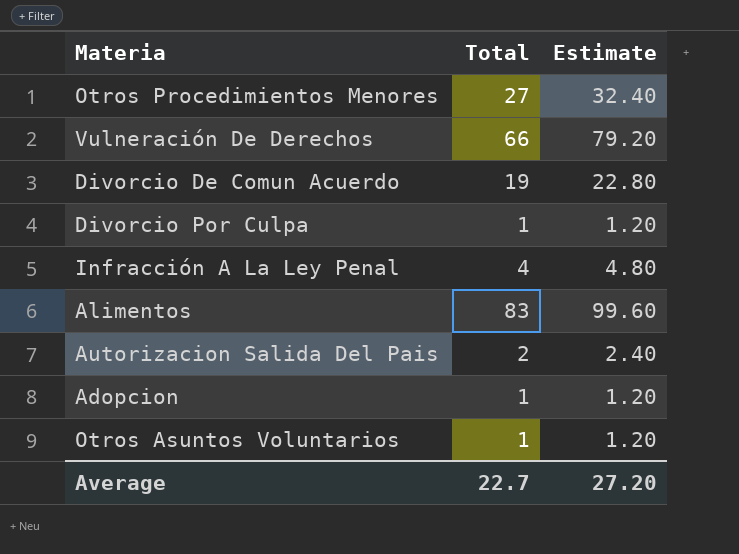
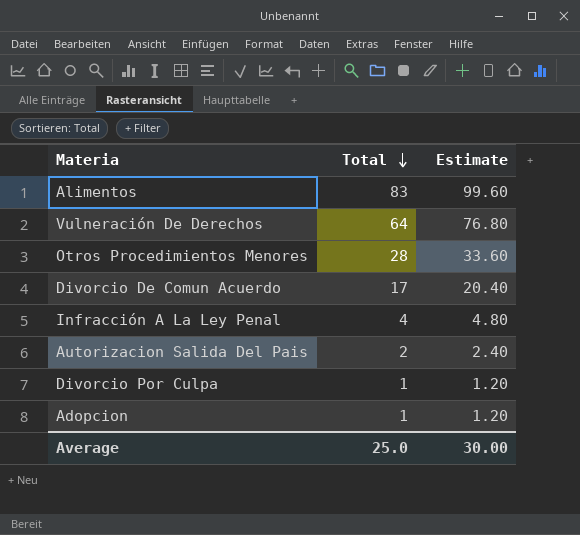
row order: none -> Total descending
row Otros Asuntos Voluntarios: 1 | 1.20 -> none
Vulneración De Derechos | Total: 66 -> 64
Vulneración De Derechos | Estimate: 79.20 -> 76.80
Otros Procedimientos Menores | Total: 27 -> 28
Otros Procedimientos Menores | Estimate: 32.40 -> 33.60
Divorcio De Comun Acuerdo | Total: 19 -> 17
Divorcio De Comun Acuerdo | Estimate: 22.80 -> 20.40
Average | Total: 22.7 -> 25.0
Average | Estimate: 27.20 -> 30.00

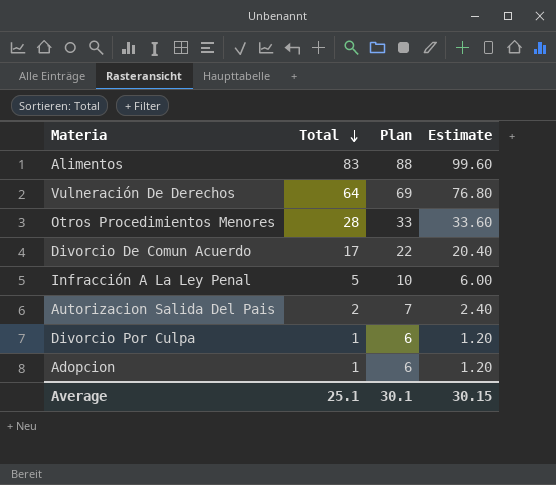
column Plan | formula: none -> [Total] + 5
Infracción A La Ley Penal | Total: 4 -> 5
Infracción A La Ley Penal | Estimate: 4.80 -> 6.00
Average | Total: 25.0 -> 25.1
Average | Estimate: 30.00 -> 30.15

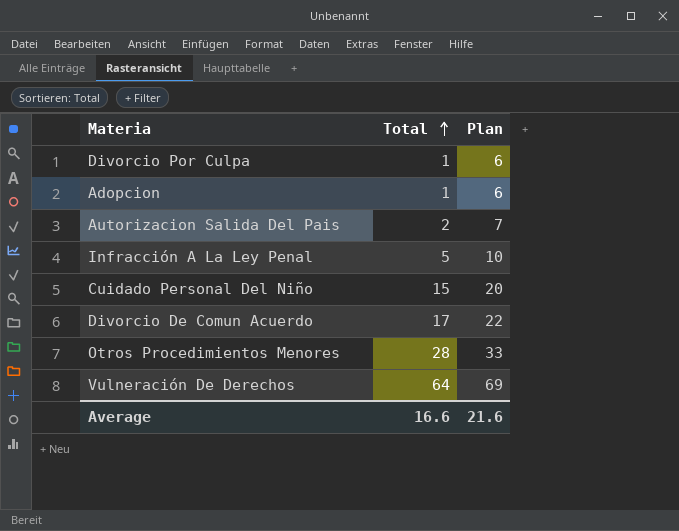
row order: Total descending -> Total ascending
column Estimate | formula: [Total] * 1.2 -> none
row Alimentos: 83 | 88 | 99.60 -> none
row Cuidado Personal Del Niño: none -> 15 | 20
Average | Total: 25.1 -> 16.6
Average | Plan: 30.1 -> 21.6

